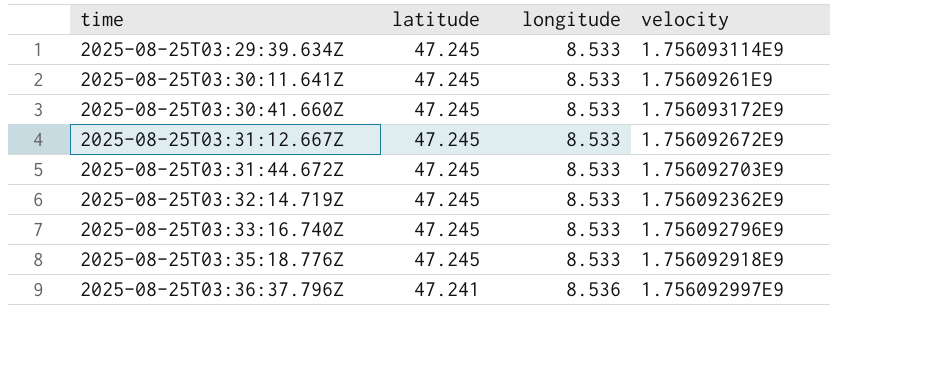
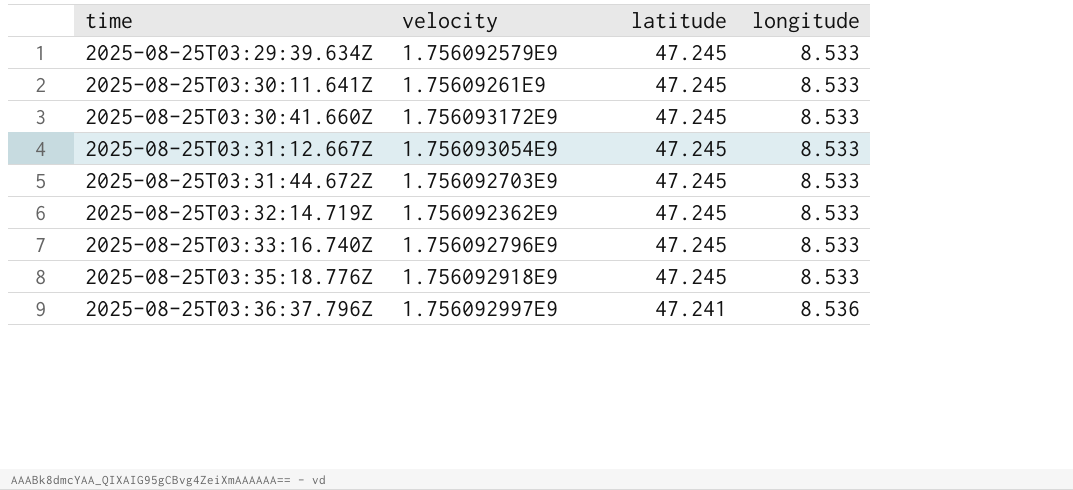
column velocity | position: 4 -> 2
2025-08-25T03:29:39.634Z | velocity: 1.756093114E9 -> 1.756092579E9
2025-08-25T03:31:12.667Z | velocity: 1.756092672E9 -> 1.756093054E9

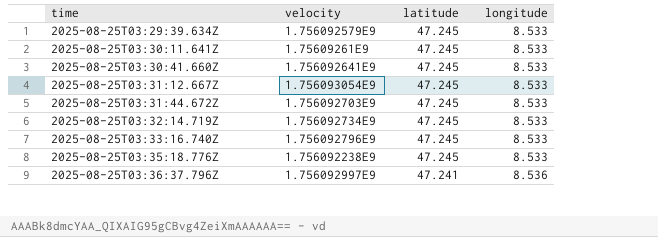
2025-08-25T03:30:41.660Z | velocity: 1.756093172E9 -> 1.756092641E9
2025-08-25T03:32:14.719Z | velocity: 1.756092362E9 -> 1.756092734E9
2025-08-25T03:35:18.776Z | velocity: 1.756092918E9 -> 1.756092238E9

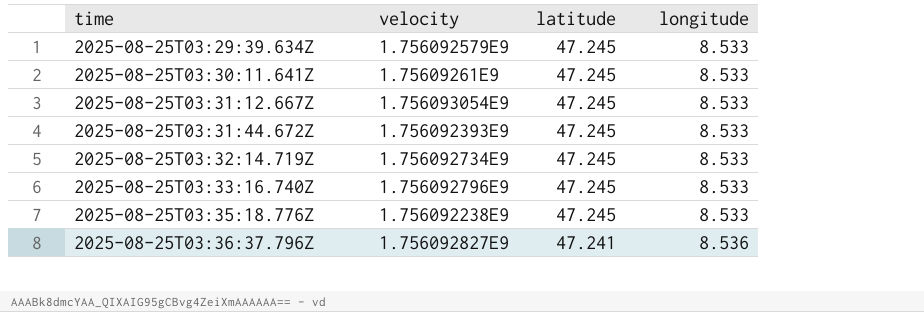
row 2025-08-25T03:30:41.660Z: 1.756092641E9 | 47.245 | 8.533 -> none
2025-08-25T03:31:44.672Z | velocity: 1.756092703E9 -> 1.756092393E9
2025-08-25T03:36:37.796Z | velocity: 1.756092997E9 -> 1.756092827E9

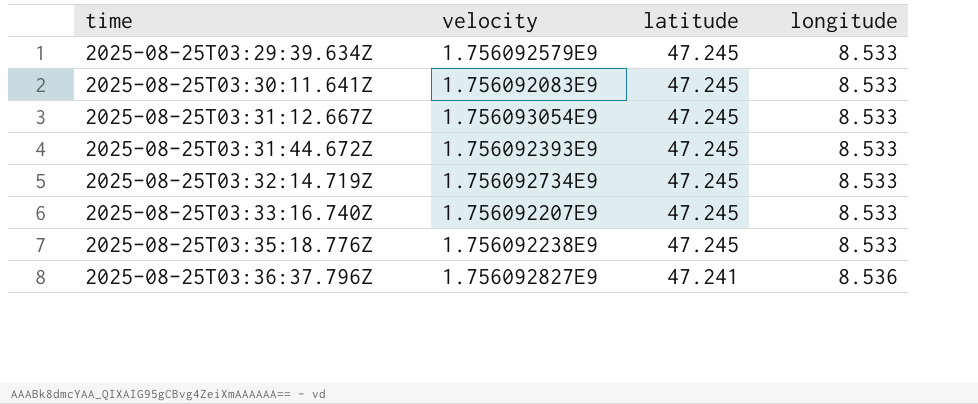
2025-08-25T03:30:11.641Z | velocity: 1.75609261E9 -> 1.756092083E9
2025-08-25T03:33:16.740Z | velocity: 1.756092796E9 -> 1.756092207E9

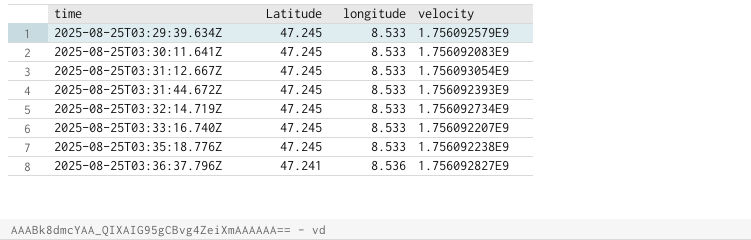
column name: latitude -> Latitude
column velocity | position: 2 -> 4

